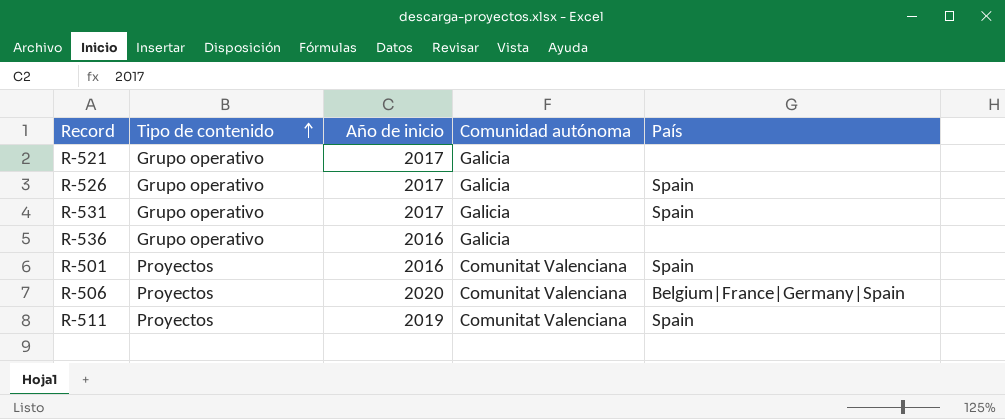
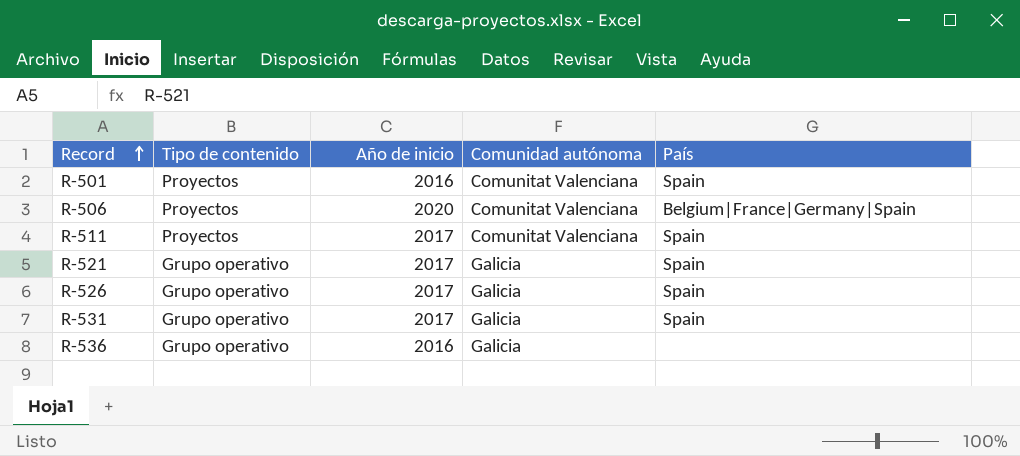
row order: Tipo de contenido ascending -> Record ascending
R-511 | Año de inicio: 2019 -> 2017
R-521 | País: none -> Spain

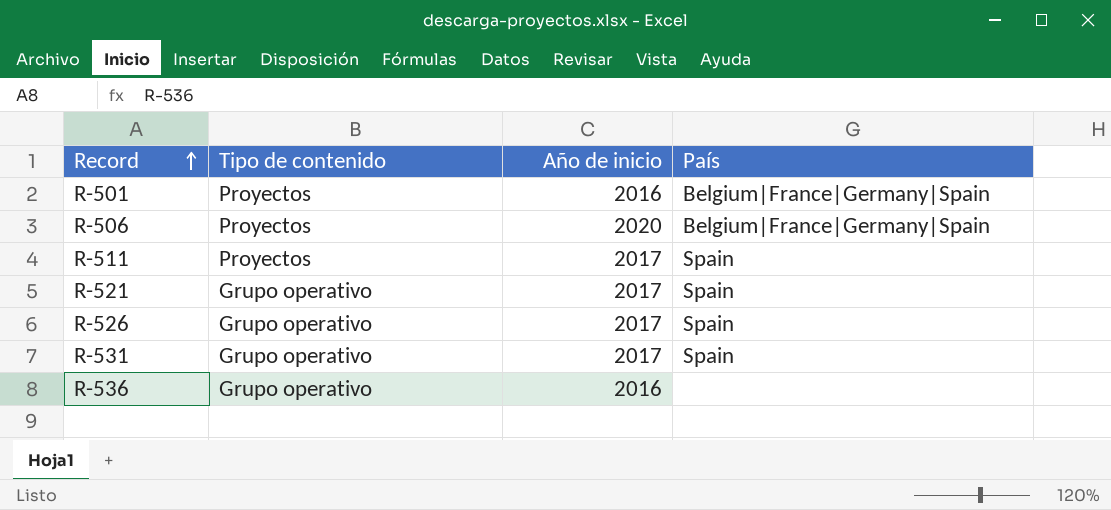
column Comunidad autónoma | position: 4 -> none
R-501 | País: Spain -> Belgium|France|Germany|Spain

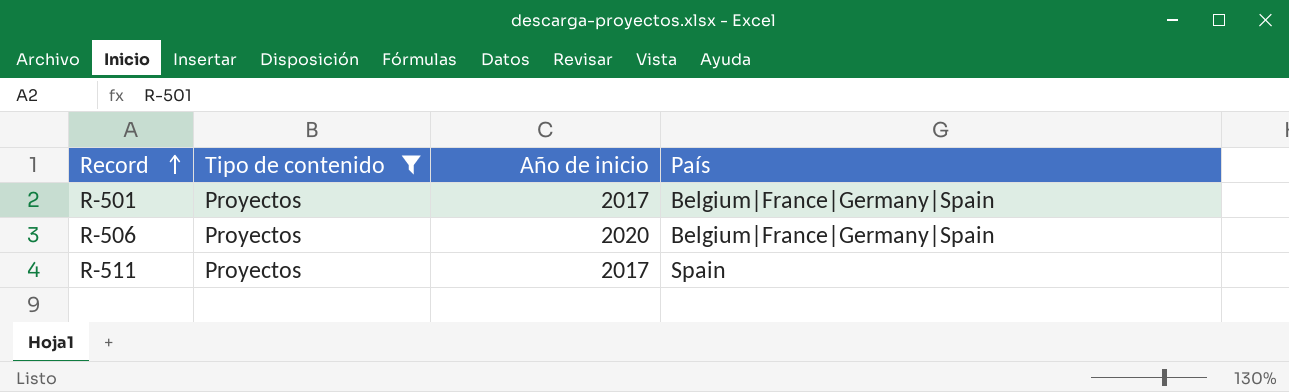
filter: none -> Tipo de contenido = Proyectos
R-501 | Año de inicio: 2016 -> 2017

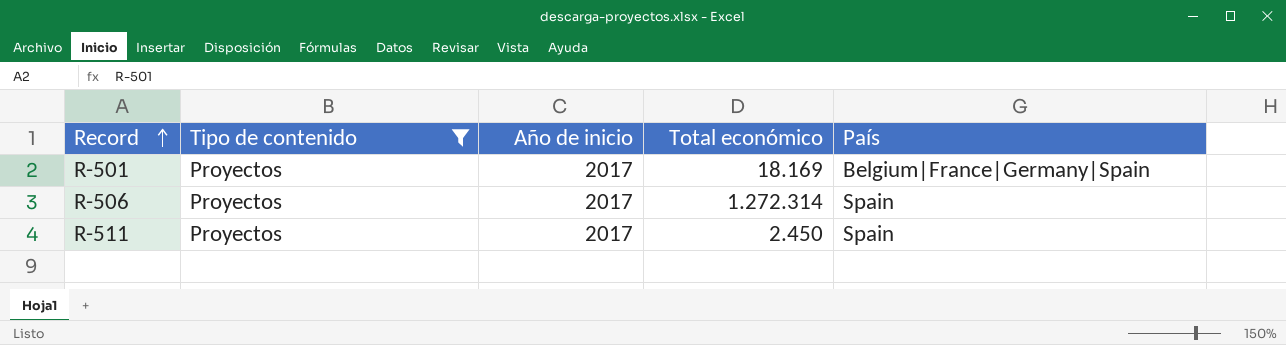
column Total económico | position: none -> 4
R-506 | Año de inicio: 2020 -> 2017
R-506 | País: Belgium|France|Germany|Spain -> Spain

